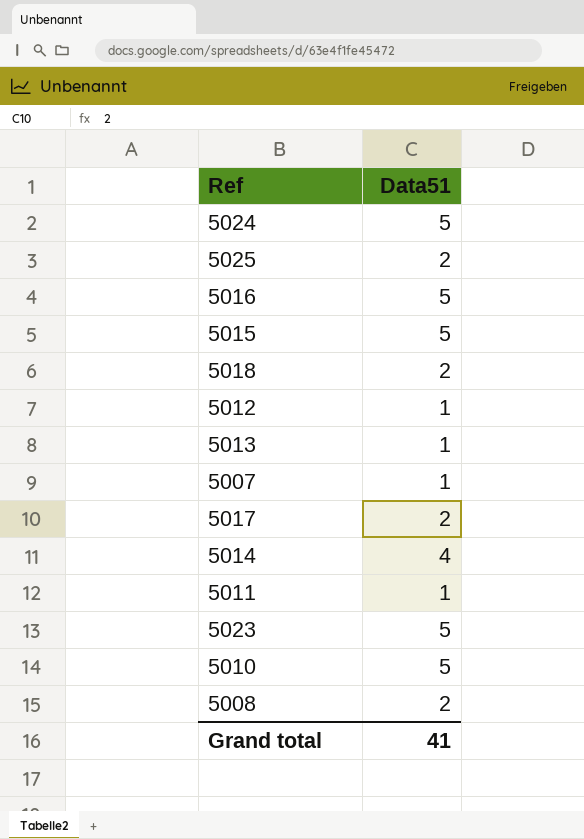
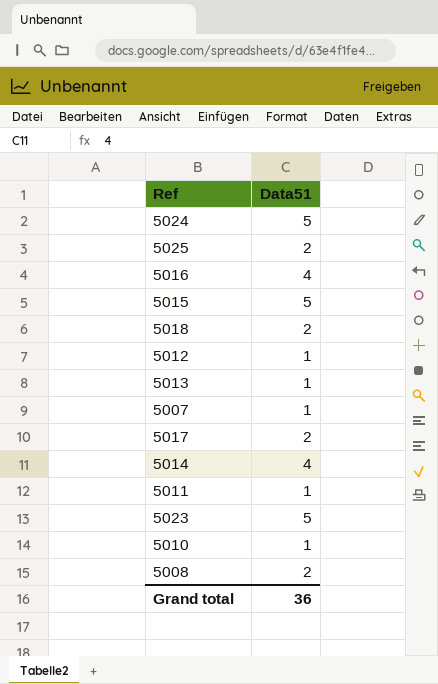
5016 | Data51: 5 -> 4
5010 | Data51: 5 -> 1
Grand total | Data51: 41 -> 36

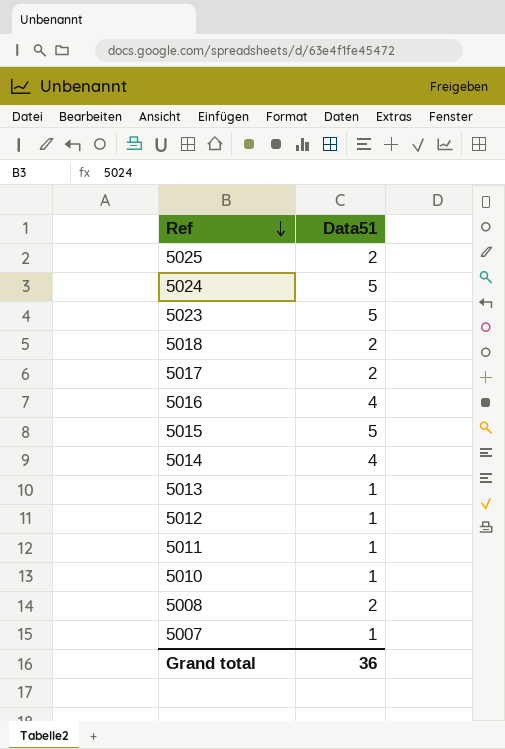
row order: none -> Ref descending

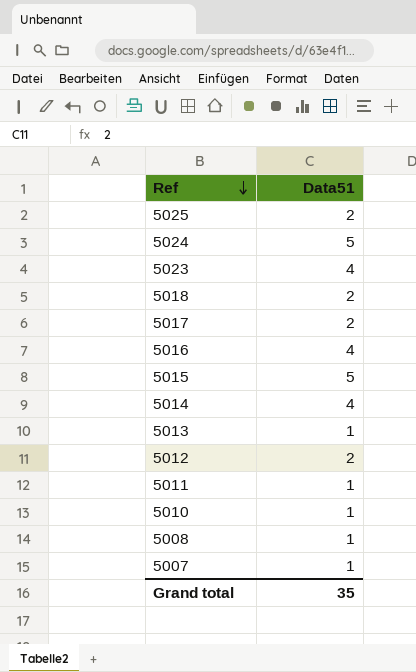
5023 | Data51: 5 -> 4
5012 | Data51: 1 -> 2
5008 | Data51: 2 -> 1
Grand total | Data51: 36 -> 35

